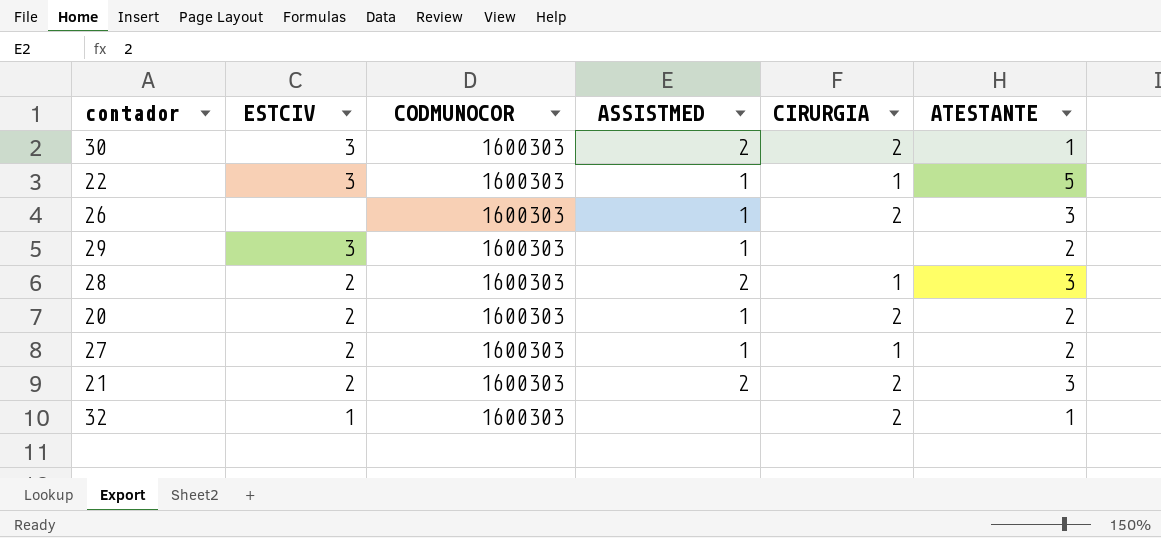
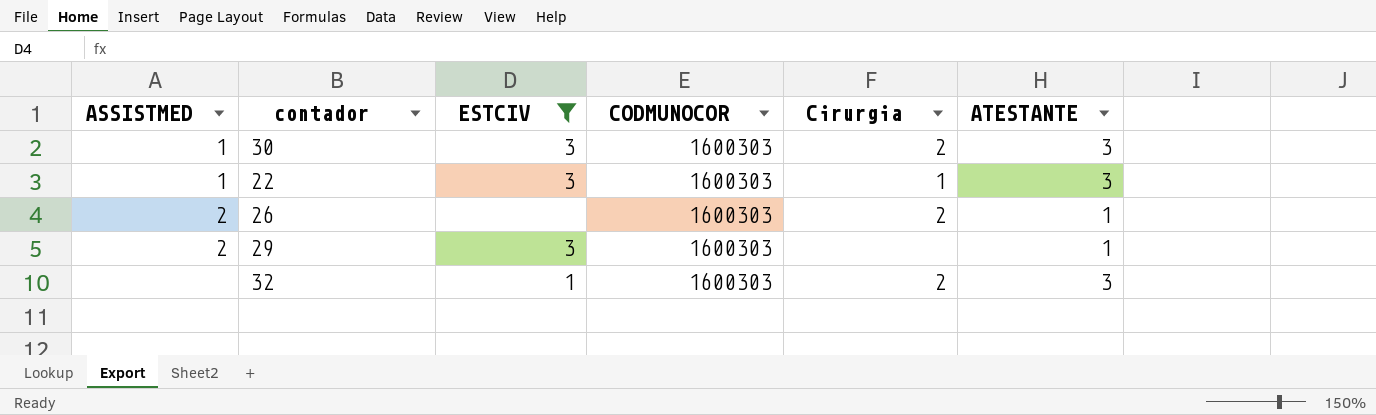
filter: none -> ESTCIV != 2
column ASSISTMED | position: 4 -> 1
column name: CIRURGIA -> Cirurgia
30 | ASSISTMED: 2 -> 1
30 | ATESTANTE: 1 -> 3
22 | ATESTANTE: 5 -> 3
26 | ASSISTMED: 1 -> 2
26 | ATESTANTE: 3 -> 1
29 | ASSISTMED: 1 -> 2
29 | ATESTANTE: 2 -> 1
32 | ATESTANTE: 1 -> 3

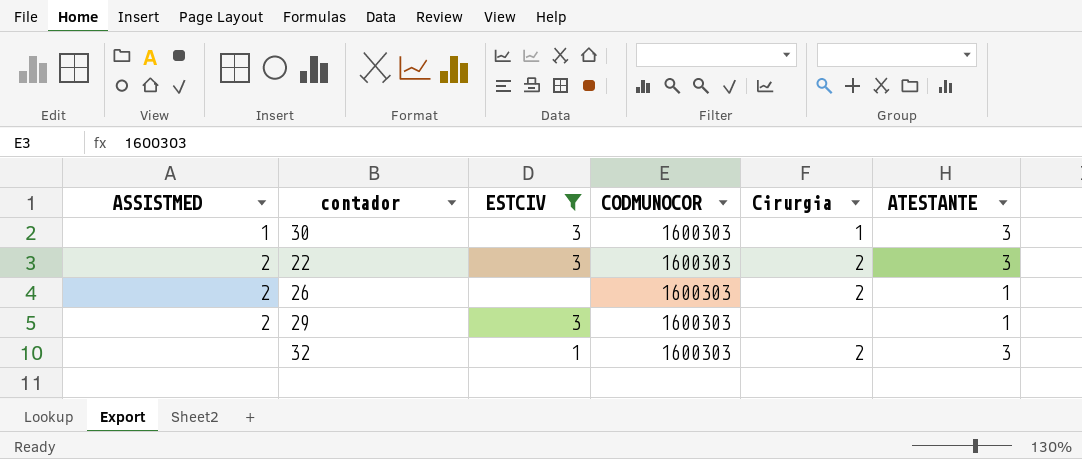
30 | Cirurgia: 2 -> 1
22 | ASSISTMED: 1 -> 2
22 | Cirurgia: 1 -> 2

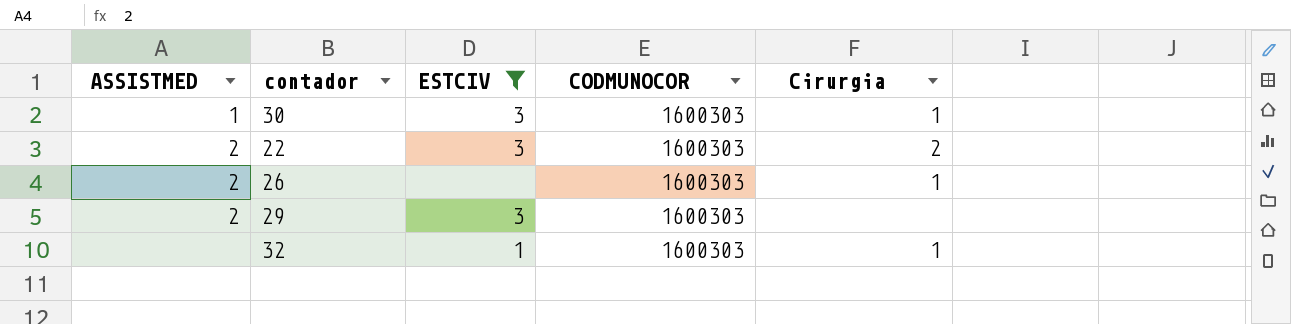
column ATESTANTE | position: 6 -> none
26 | Cirurgia: 2 -> 1
32 | Cirurgia: 2 -> 1

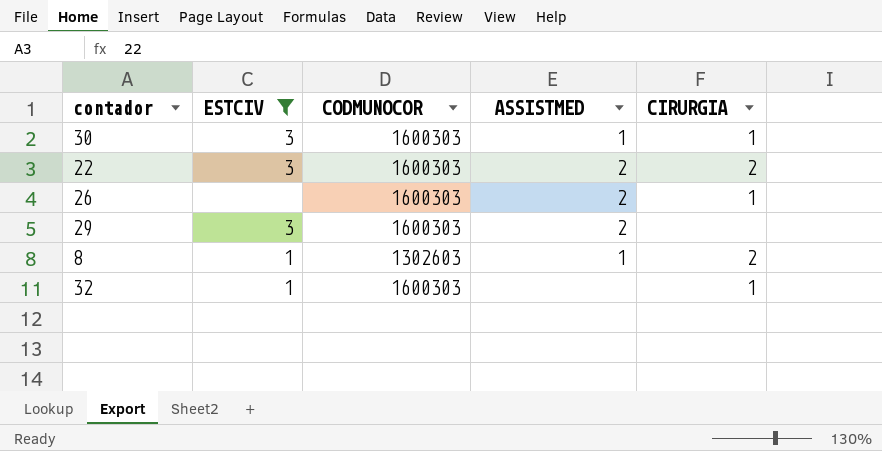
column ASSISTMED | position: 1 -> 4
column name: Cirurgia -> CIRURGIA
row 8: none -> 1 | 1302603 | 1 | 2

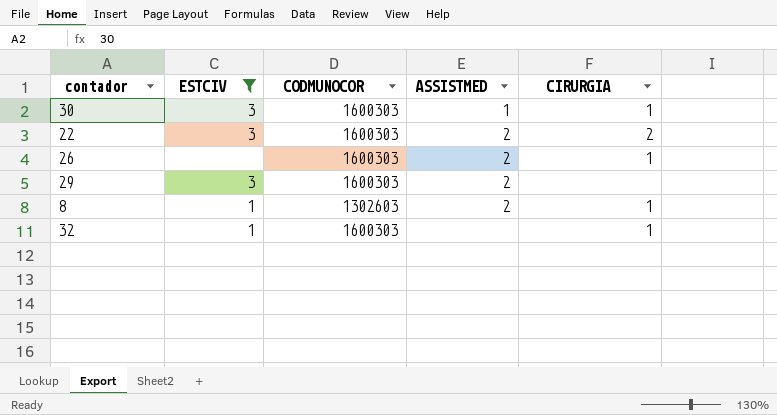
8 | ASSISTMED: 1 -> 2
8 | CIRURGIA: 2 -> 1

